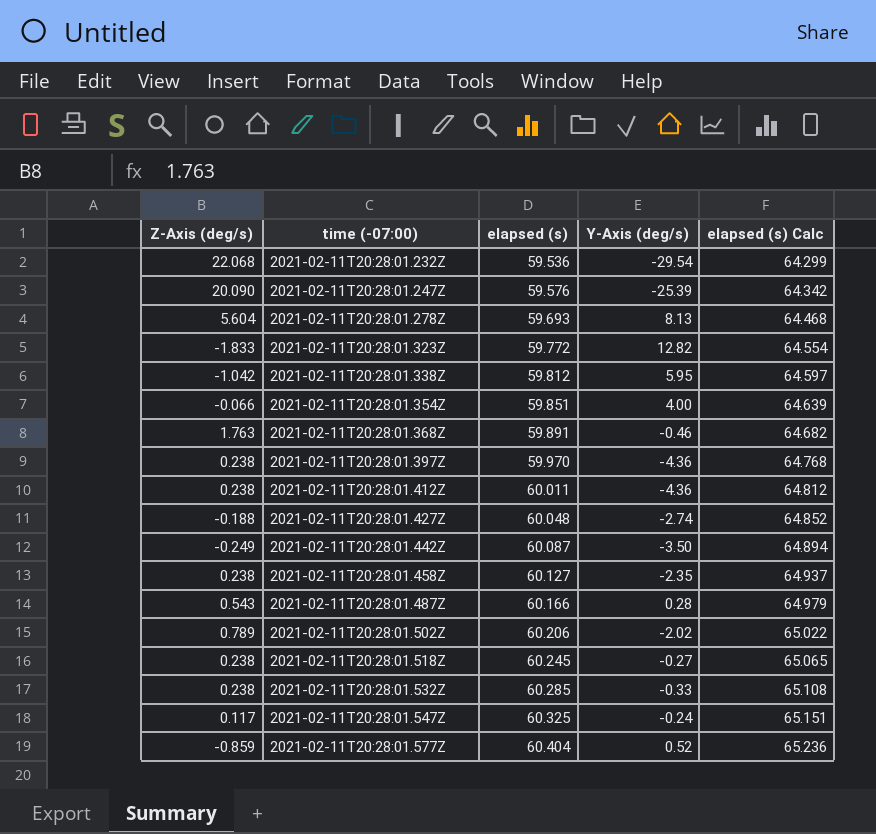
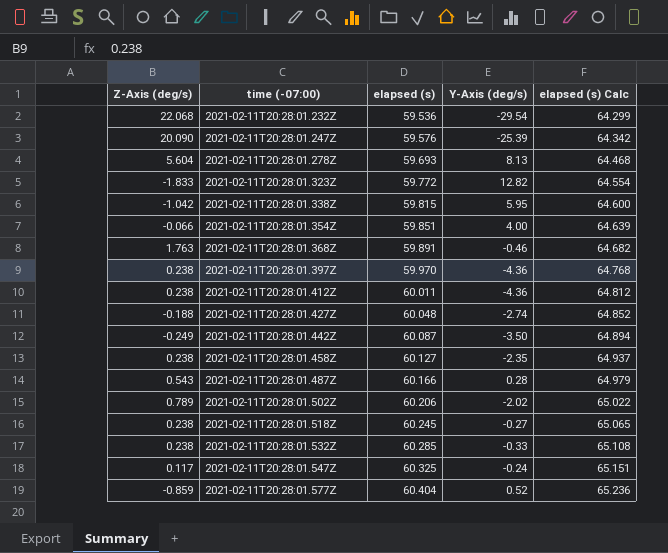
2021-02-11T20:28:01.338Z | elapsed (s): 59.812 -> 59.815
2021-02-11T20:28:01.338Z | elapsed (s) Calc: 64.597 -> 64.600

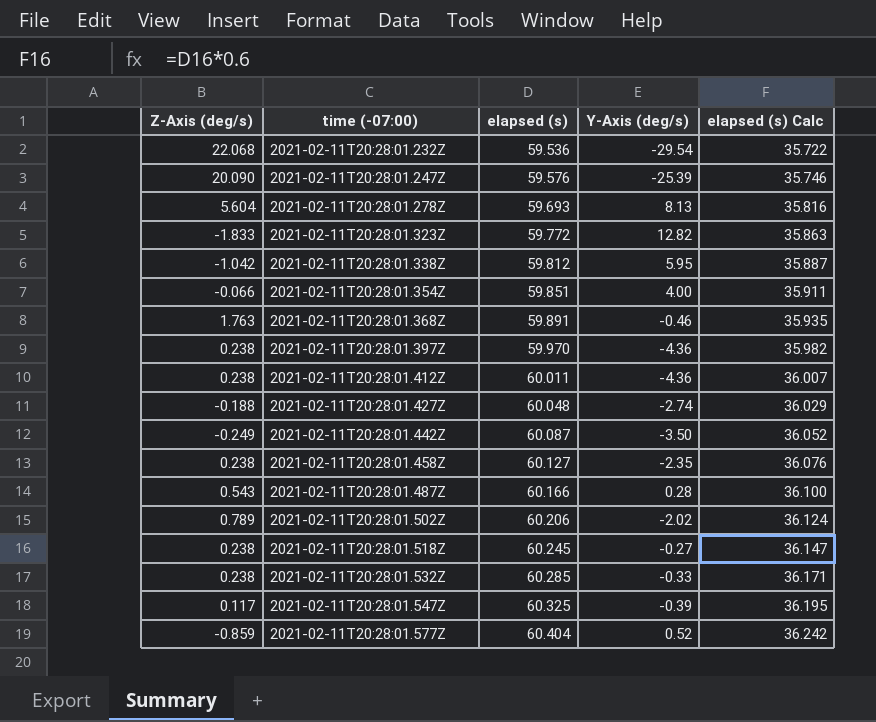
column elapsed (s) Calc | formula: [elapsed (s)] * 1.08 -> [elapsed (s)] * 0.6
2021-02-11T20:28:01.338Z | elapsed (s): 59.815 -> 59.812
2021-02-11T20:28:01.547Z | Y-Axis (deg/s): -0.24 -> -0.39

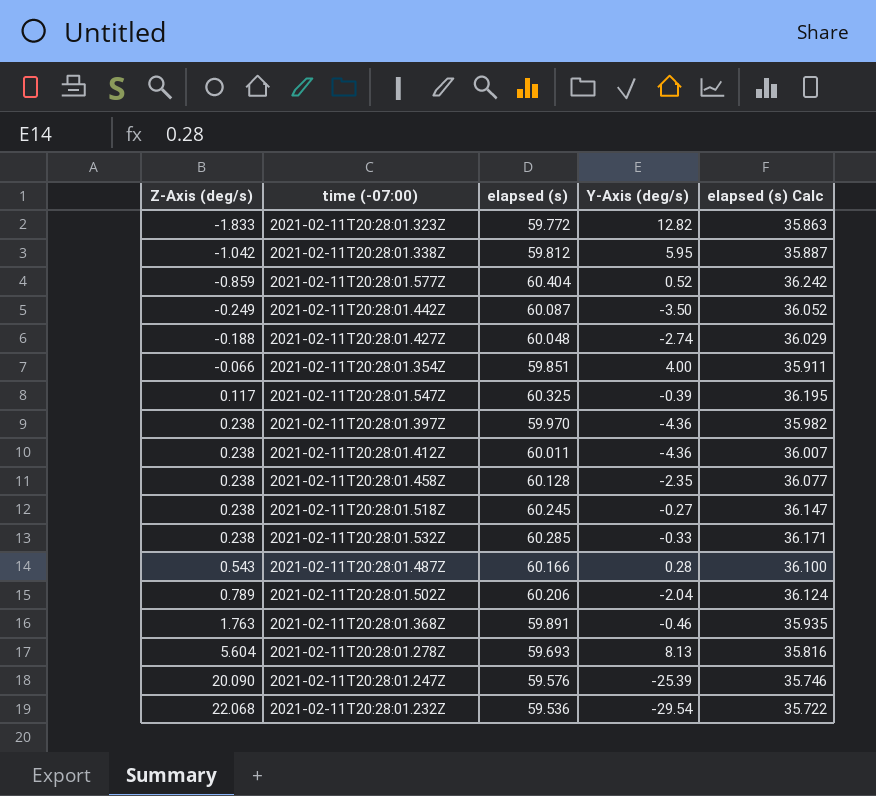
row order: time (-07:00) ascending -> Z-Axis (deg/s) ascending
2021-02-11T20:28:01.458Z | elapsed (s): 60.127 -> 60.128
2021-02-11T20:28:01.458Z | elapsed (s) Calc: 36.076 -> 36.077
2021-02-11T20:28:01.502Z | Y-Axis (deg/s): -2.02 -> -2.04

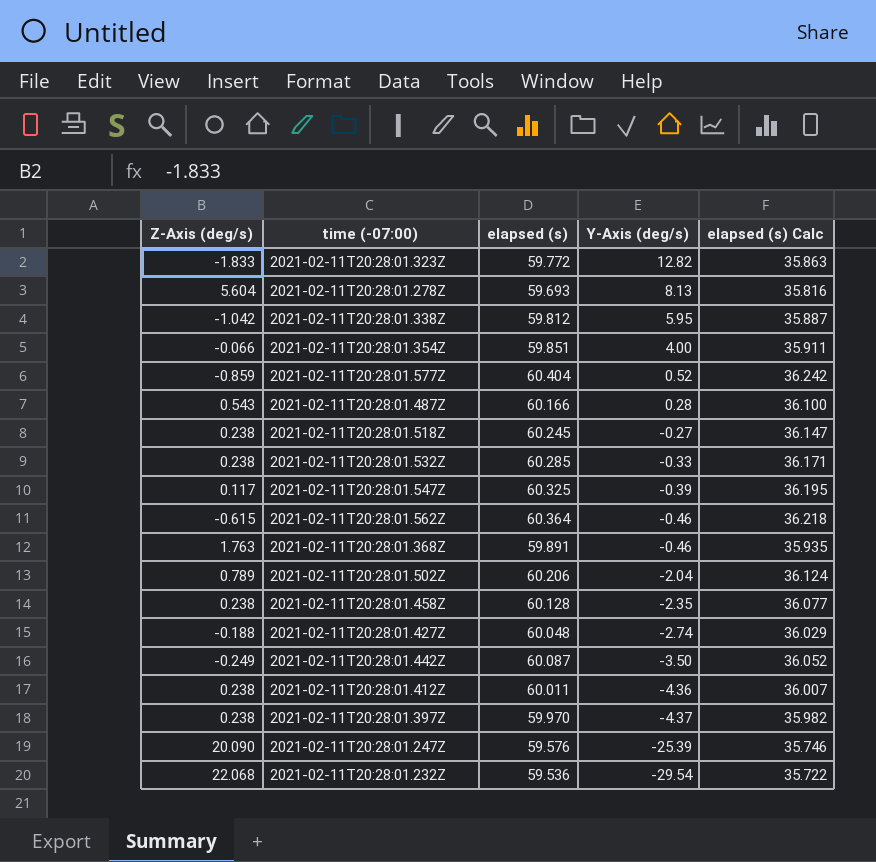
row order: Z-Axis (deg/s) ascending -> Y-Axis (deg/s) descending
row 2021-02-11T20:28:01.562Z: none -> -0.615 | 60.364 | -0.46 | 36.218
2021-02-11T20:28:01.397Z | Y-Axis (deg/s): -4.36 -> -4.37

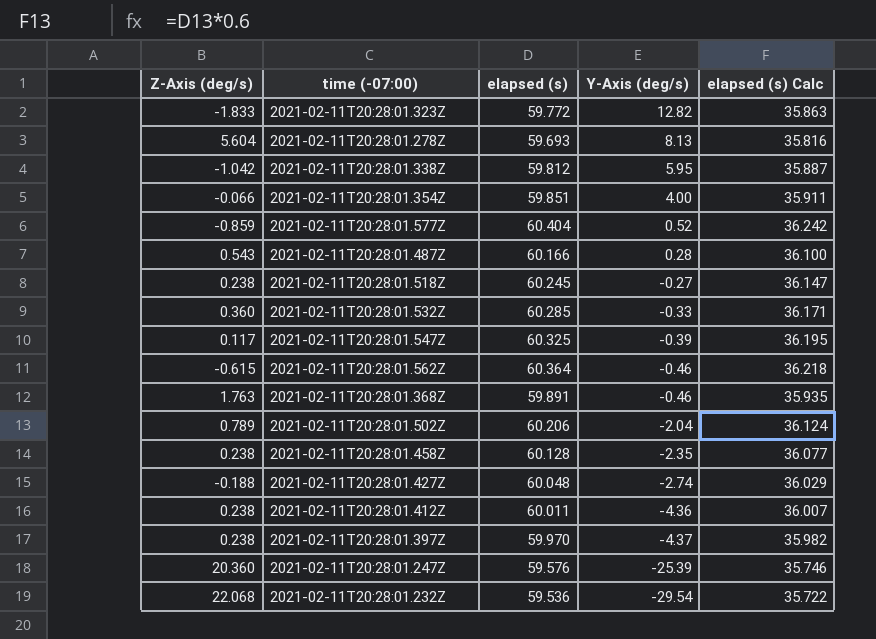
row 2021-02-11T20:28:01.442Z: -0.249 | 60.087 | -3.50 | 36.052 -> none
2021-02-11T20:28:01.532Z | Z-Axis (deg/s): 0.238 -> 0.360
2021-02-11T20:28:01.247Z | Z-Axis (deg/s): 20.090 -> 20.360

